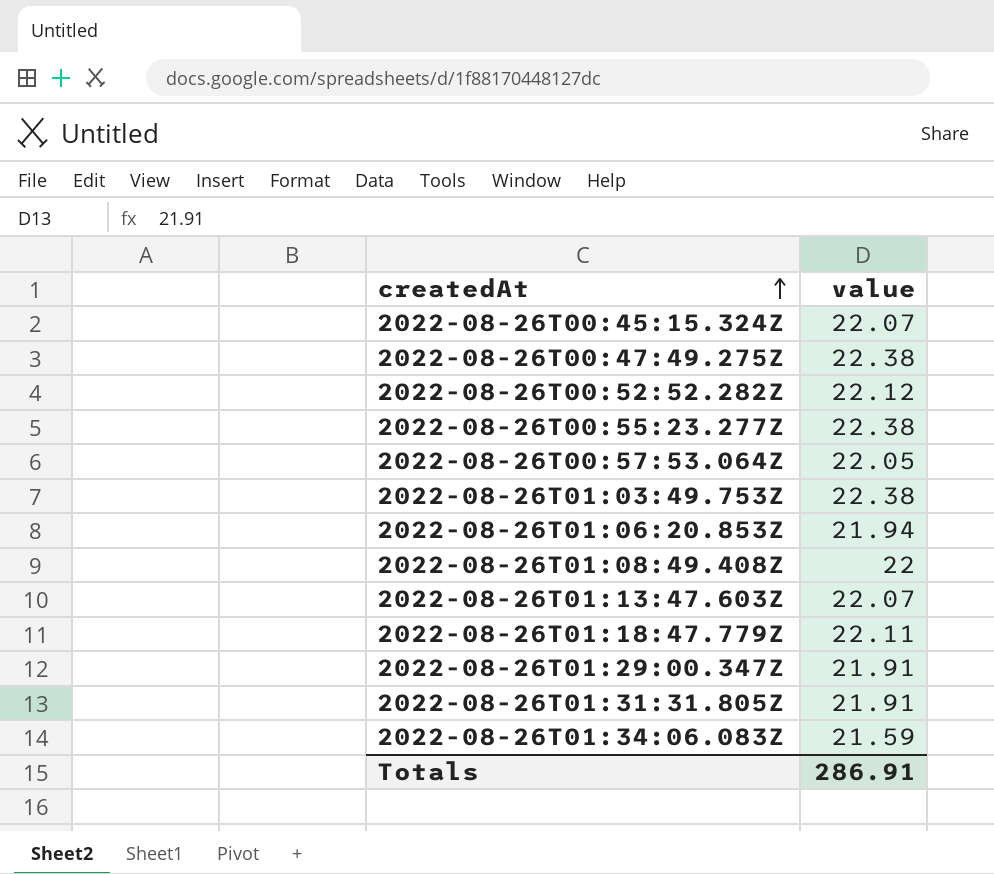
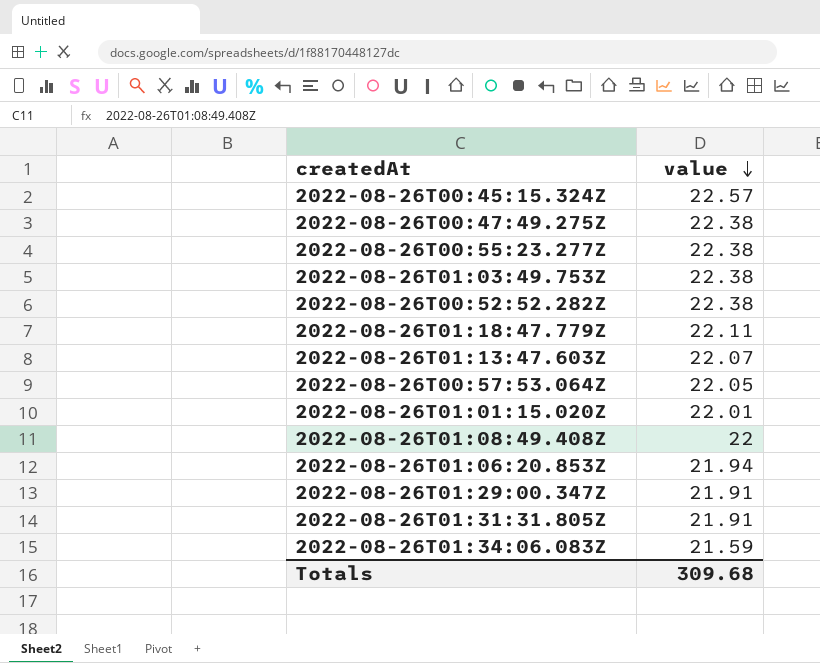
row order: createdAt ascending -> value descending
2022-08-26T00:45:15.324Z | value: 22.07 -> 22.57
2022-08-26T00:52:52.282Z | value: 22.12 -> 22.38
row 2022-08-26T01:01:15.020Z: none -> 22.01
Totals | value: 286.91 -> 309.68

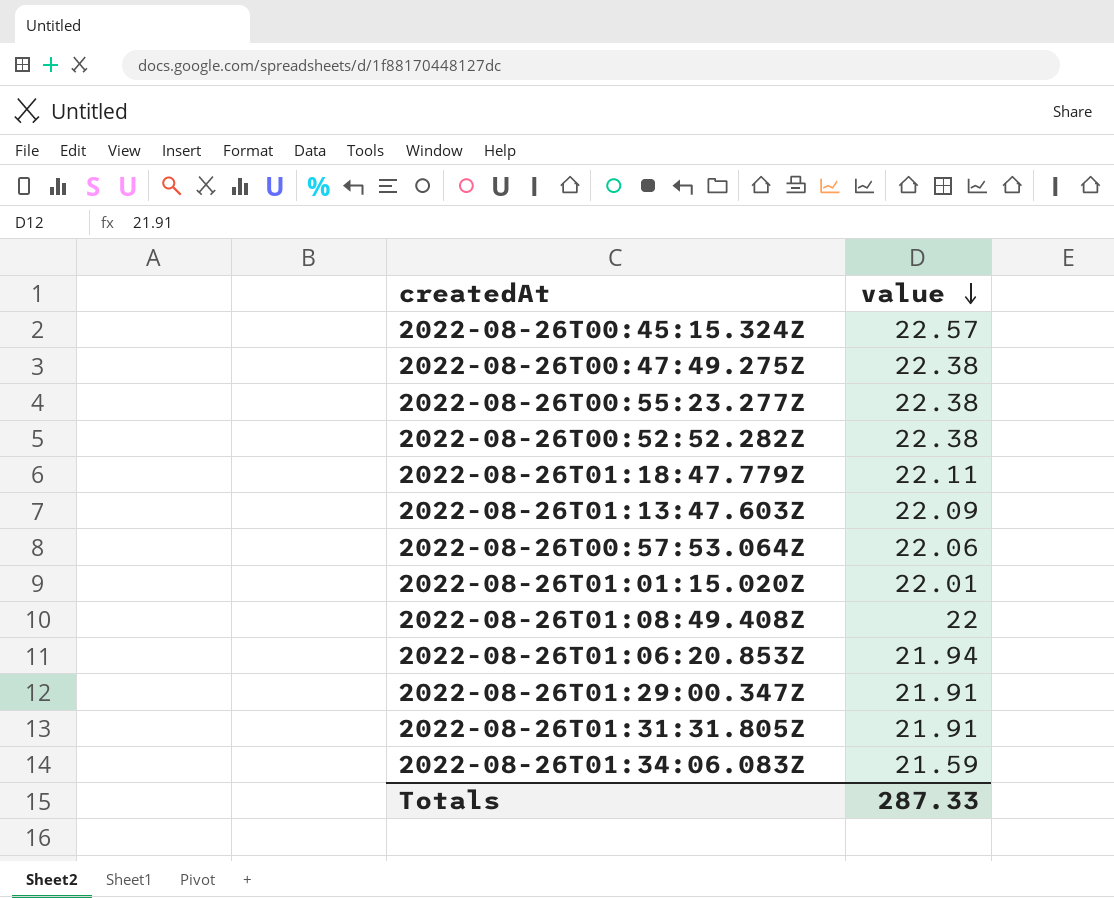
row 2022-08-26T01:03:49.753Z: 22.38 -> none
2022-08-26T01:13:47.603Z | value: 22.07 -> 22.09
2022-08-26T00:57:53.064Z | value: 22.05 -> 22.06
Totals | value: 309.68 -> 287.33

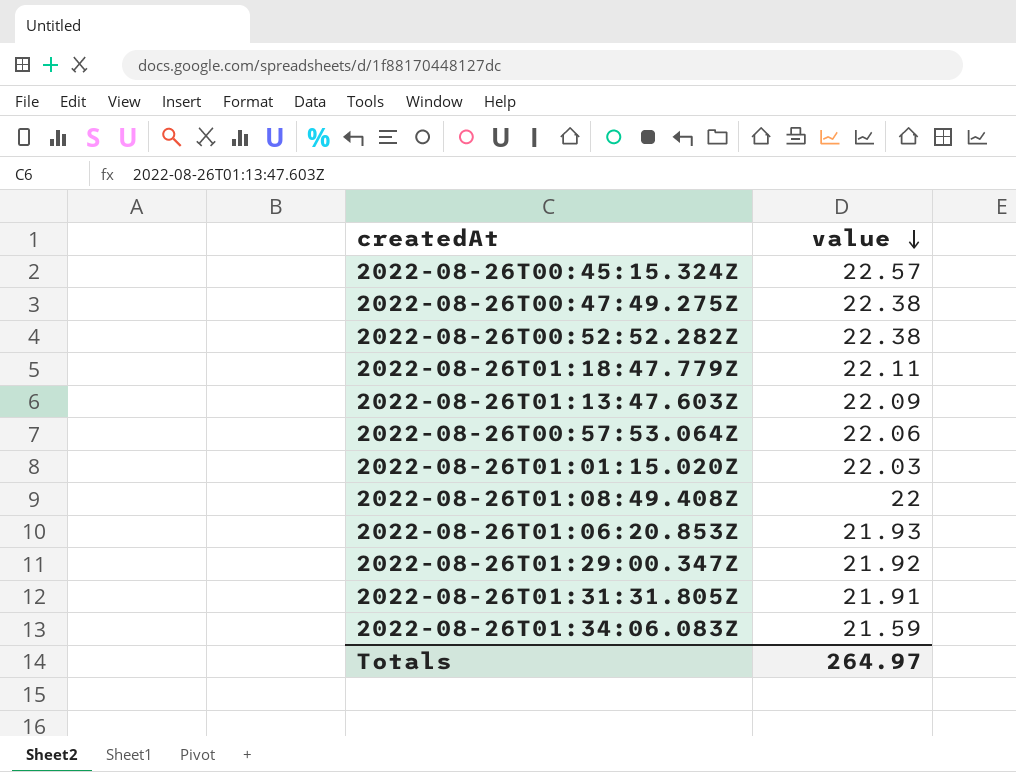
row 2022-08-26T00:55:23.277Z: 22.38 -> none
2022-08-26T01:01:15.020Z | value: 22.01 -> 22.03
2022-08-26T01:06:20.853Z | value: 21.94 -> 21.93
2022-08-26T01:29:00.347Z | value: 21.91 -> 21.92
Totals | value: 287.33 -> 264.97

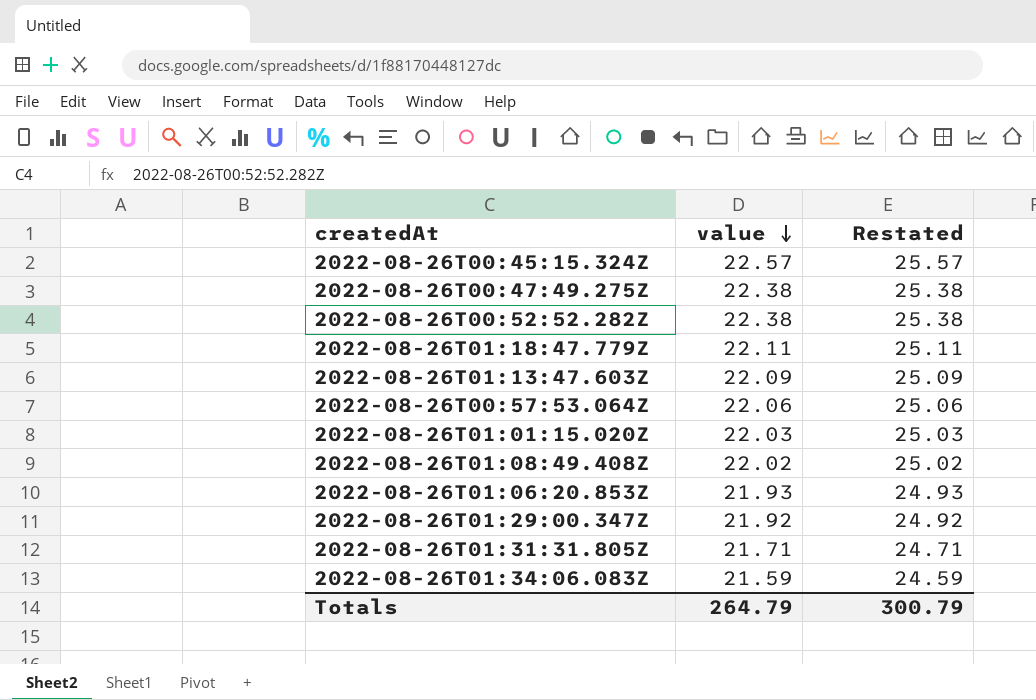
column Restated | formula: none -> [value] + 3
2022-08-26T01:08:49.408Z | value: 22 -> 22.02
2022-08-26T01:31:31.805Z | value: 21.91 -> 21.71
Totals | value: 264.97 -> 264.79

